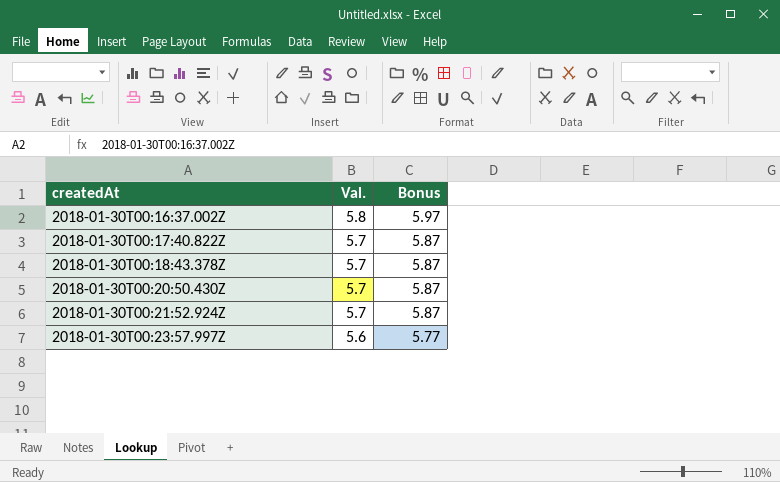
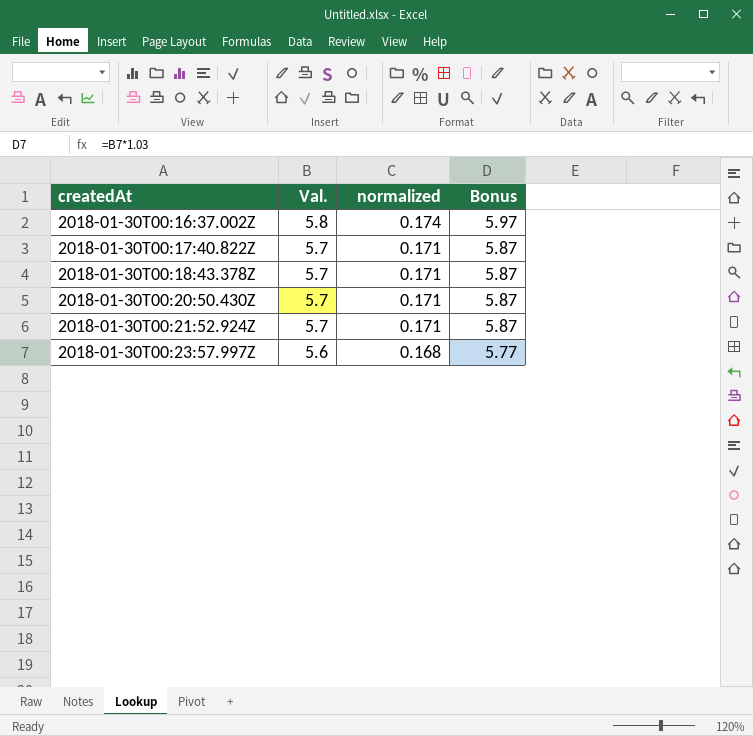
column normalized | formula: none -> [Val.] * 0.03

